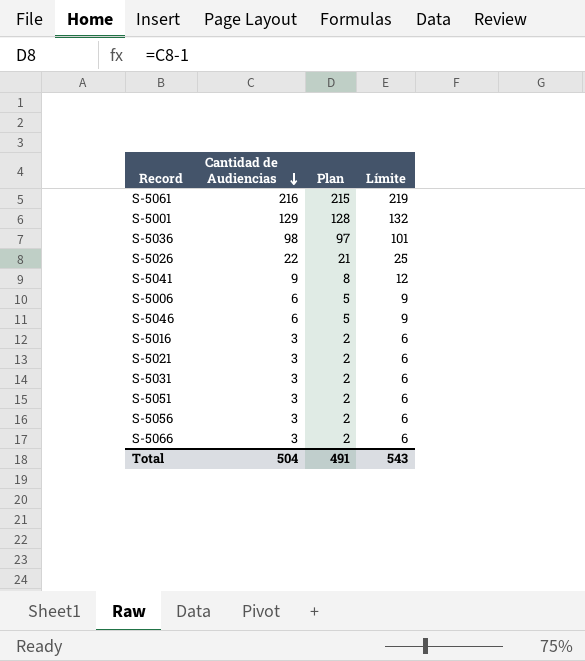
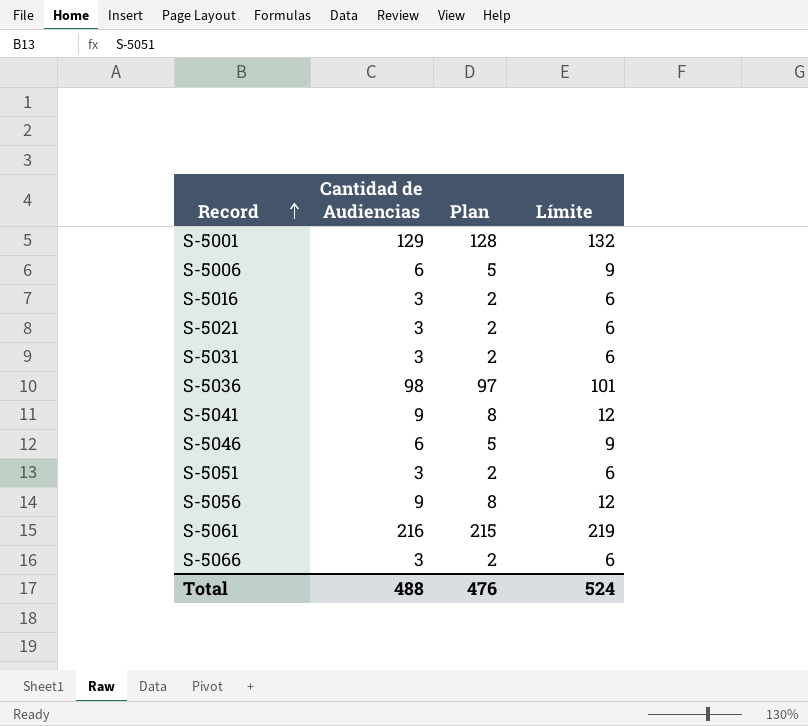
row order: Cantidad de Audiencias descending -> Record ascending
row S-5026: 22 | 21 | 25 -> none
S-5056 | Cantidad de Audiencias: 3 -> 9
S-5056 | Plan: 2 -> 8
S-5056 | Límite: 6 -> 12
Total | Cantidad de Audiencias: 504 -> 488
Total | Plan: 491 -> 476
Total | Límite: 543 -> 524

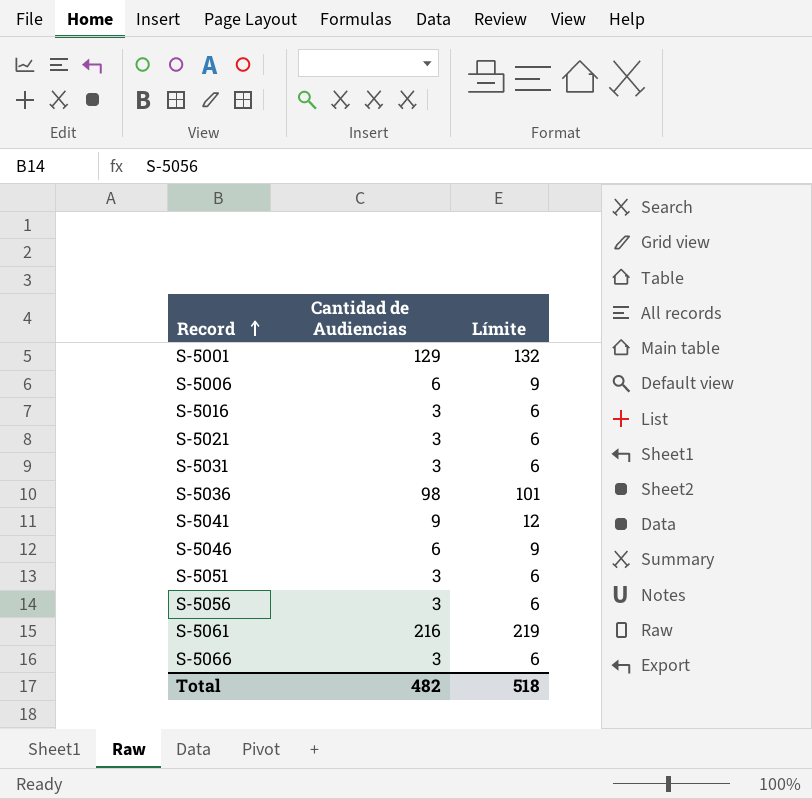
column Plan | formula: [Cantidad de Audiencias] - 1 -> none
S-5056 | Cantidad de Audiencias: 9 -> 3
S-5056 | Límite: 12 -> 6
Total | Cantidad de Audiencias: 488 -> 482
Total | Límite: 524 -> 518

